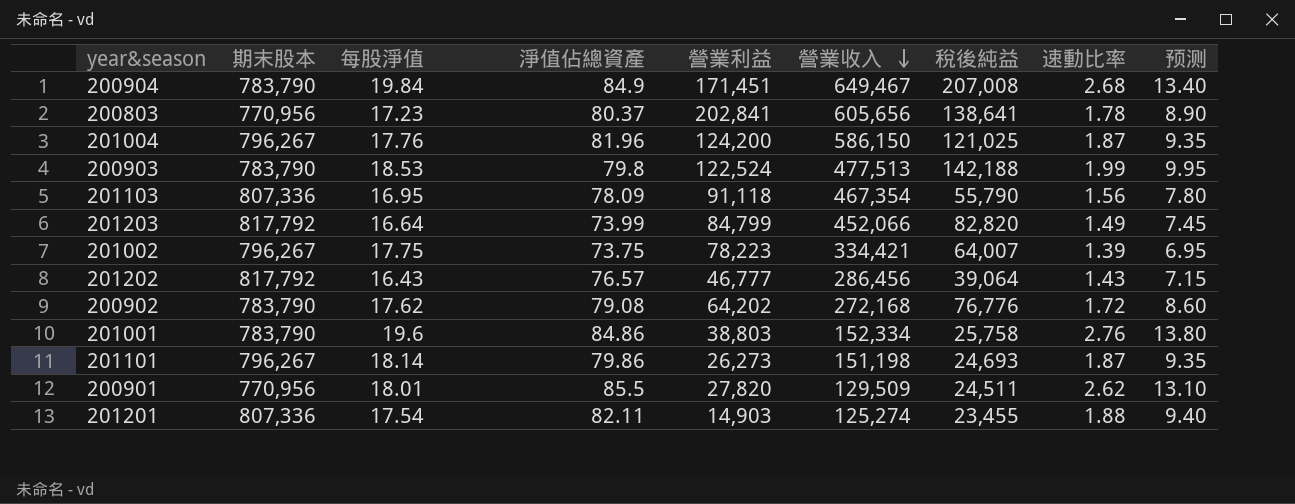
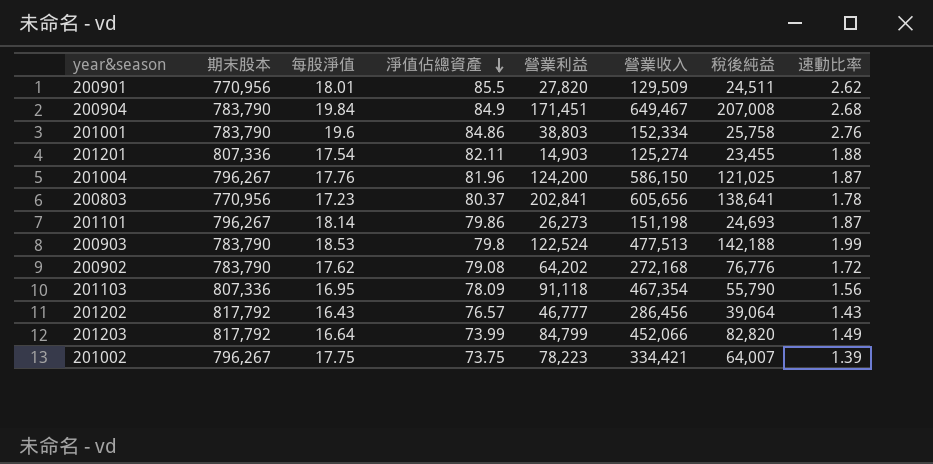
row order: 營業收入 descending -> 淨值佔總資產 descending
column 预测 | formula: [速動比率] * 5 -> none

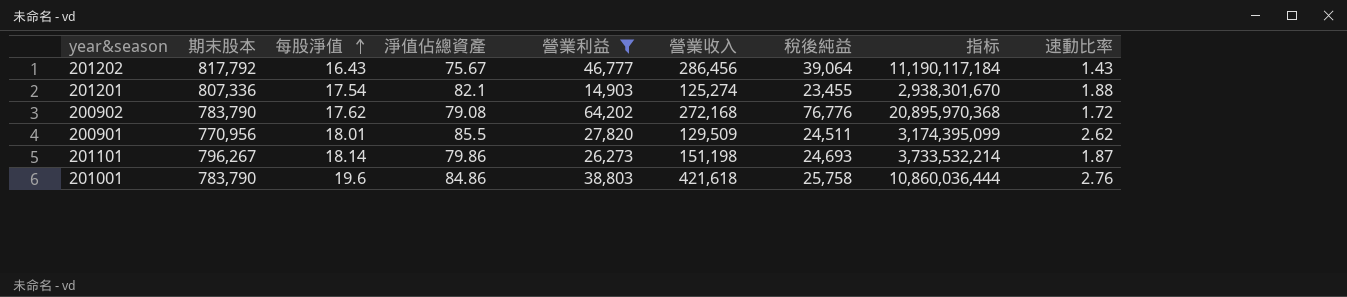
filter: none -> 營業利益 <= 64,202
row order: 淨值佔總資產 descending -> 每股淨值 ascending
column 指标 | formula: none -> [營業收入] * [稅後純益]
201202 | 淨值佔總資產: 76.57 -> 75.67
201201 | 淨值佔總資產: 82.11 -> 82.1
201001 | 營業收入: 152,334 -> 421,618

